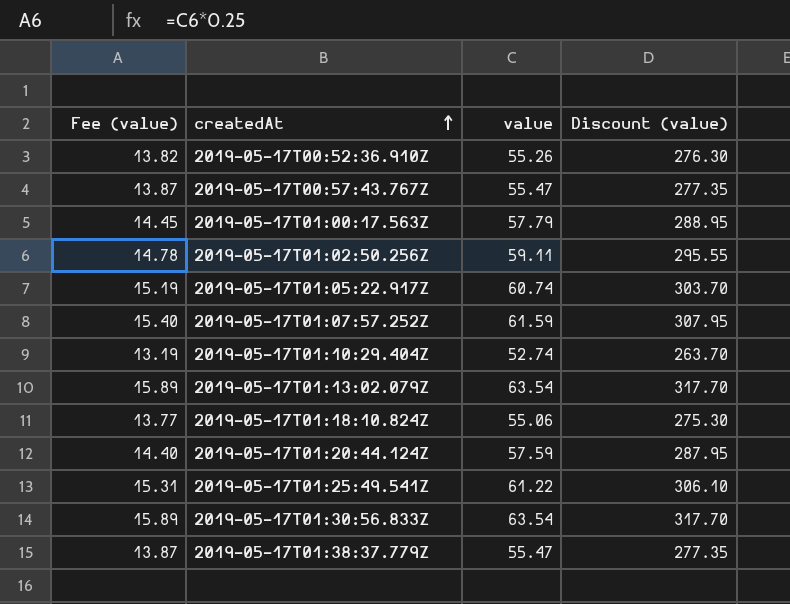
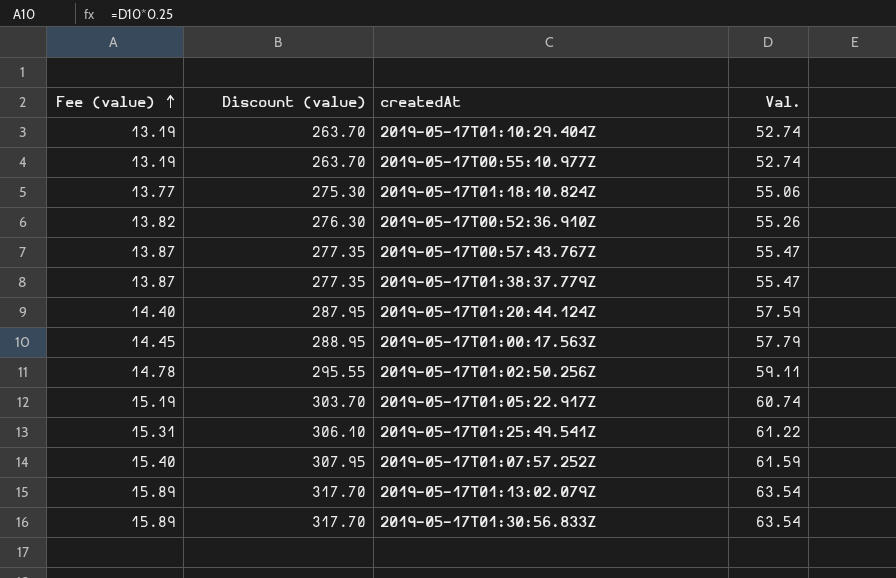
row order: createdAt ascending -> Fee (value) ascending
column Discount (value) | position: 4 -> 2
column name: value -> Val.
row 2019-05-17T00:55:10.977Z: none -> 13.19 | 263.70 | 52.74

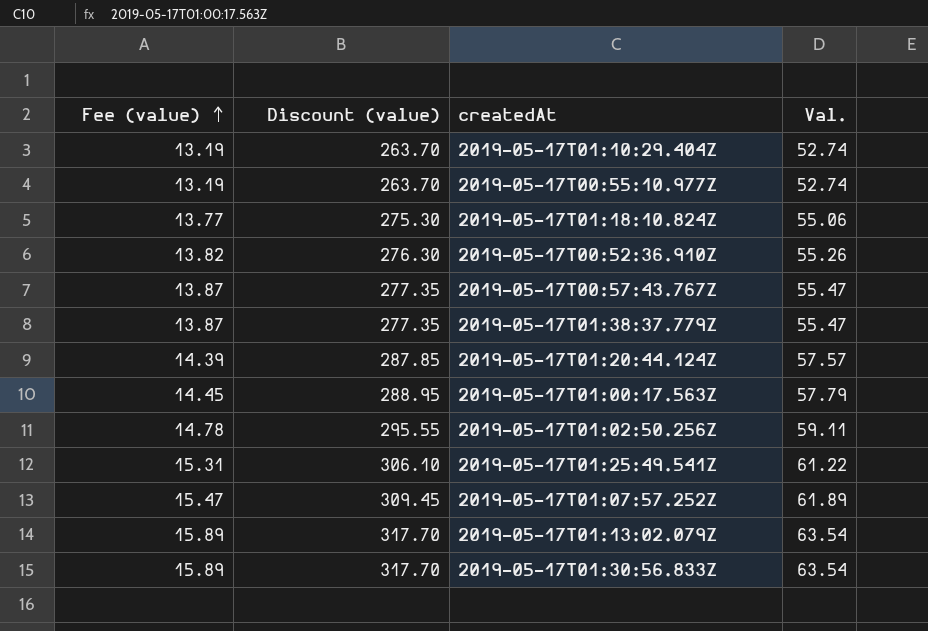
row 2019-05-17T01:05:22.917Z: 15.19 | 303.70 | 60.74 -> none
2019-05-17T01:20:44.124Z | Fee (value): 14.40 -> 14.39
2019-05-17T01:20:44.124Z | Discount (value): 287.95 -> 287.85
2019-05-17T01:20:44.124Z | Val.: 57.59 -> 57.57
2019-05-17T01:07:57.252Z | Fee (value): 15.40 -> 15.47
2019-05-17T01:07:57.252Z | Discount (value): 307.95 -> 309.45
2019-05-17T01:07:57.252Z | Val.: 61.59 -> 61.89

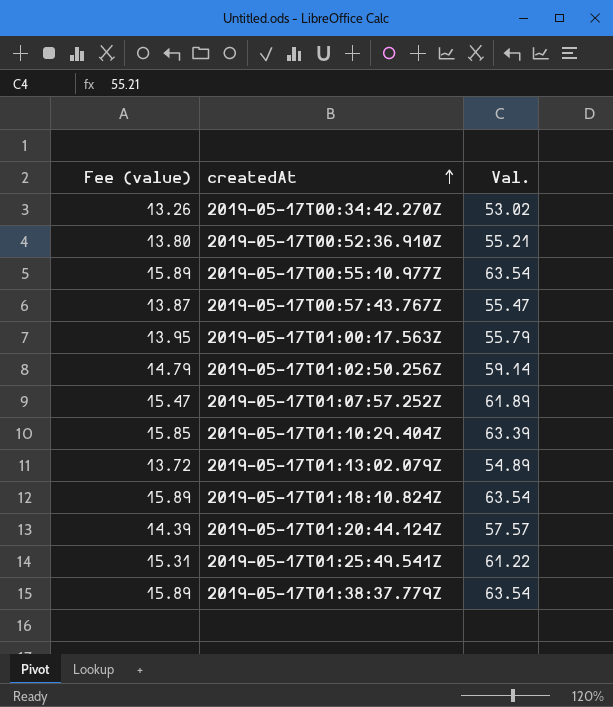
row order: Fee (value) ascending -> createdAt ascending
column Discount (value) | formula: [Val.] * 5 -> none
row 2019-05-17T01:30:56.833Z: 15.89 | 317.70 | 63.54 -> none
row 2019-05-17T00:34:42.270Z: none -> 13.26 | 53.02
2019-05-17T00:52:36.910Z | Fee (value): 13.82 -> 13.80
2019-05-17T00:52:36.910Z | Val.: 55.26 -> 55.21
2019-05-17T00:55:10.977Z | Fee (value): 13.19 -> 15.89
2019-05-17T00:55:10.977Z | Val.: 52.74 -> 63.54
2019-05-17T01:00:17.563Z | Fee (value): 14.45 -> 13.95
2019-05-17T01:00:17.563Z | Val.: 57.79 -> 55.79
2019-05-17T01:02:50.256Z | Fee (value): 14.78 -> 14.79
2019-05-17T01:02:50.256Z | Val.: 59.11 -> 59.14
2019-05-17T01:10:29.404Z | Fee (value): 13.19 -> 15.85
2019-05-17T01:10:29.404Z | Val.: 52.74 -> 63.39
2019-05-17T01:13:02.079Z | Fee (value): 15.89 -> 13.72
2019-05-17T01:13:02.079Z | Val.: 63.54 -> 54.89
2019-05-17T01:18:10.824Z | Fee (value): 13.77 -> 15.89
2019-05-17T01:18:10.824Z | Val.: 55.06 -> 63.54
2019-05-17T01:38:37.779Z | Fee (value): 13.87 -> 15.89
2019-05-17T01:38:37.779Z | Val.: 55.47 -> 63.54

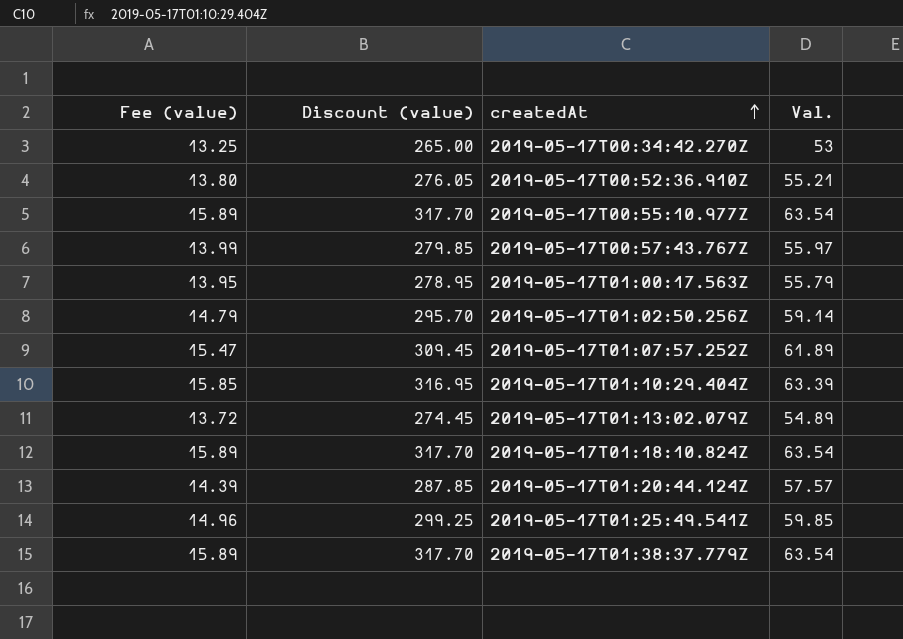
column Discount (value) | formula: none -> [Val.] * 5
2019-05-17T00:34:42.270Z | Fee (value): 13.26 -> 13.25
2019-05-17T00:34:42.270Z | Val.: 53.02 -> 53
2019-05-17T00:57:43.767Z | Fee (value): 13.87 -> 13.99
2019-05-17T00:57:43.767Z | Val.: 55.47 -> 55.97
2019-05-17T01:25:49.541Z | Fee (value): 15.31 -> 14.96
2019-05-17T01:25:49.541Z | Val.: 61.22 -> 59.85

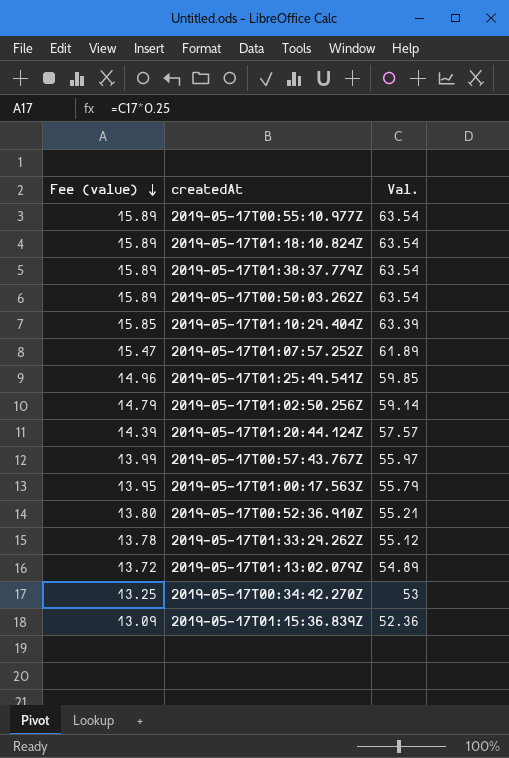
row order: createdAt ascending -> Fee (value) descending
column Discount (value) | formula: [Val.] * 5 -> none
row 2019-05-17T00:50:03.262Z: none -> 15.89 | 63.54
row 2019-05-17T01:33:29.262Z: none -> 13.78 | 55.12
row 2019-05-17T01:15:36.839Z: none -> 13.09 | 52.36

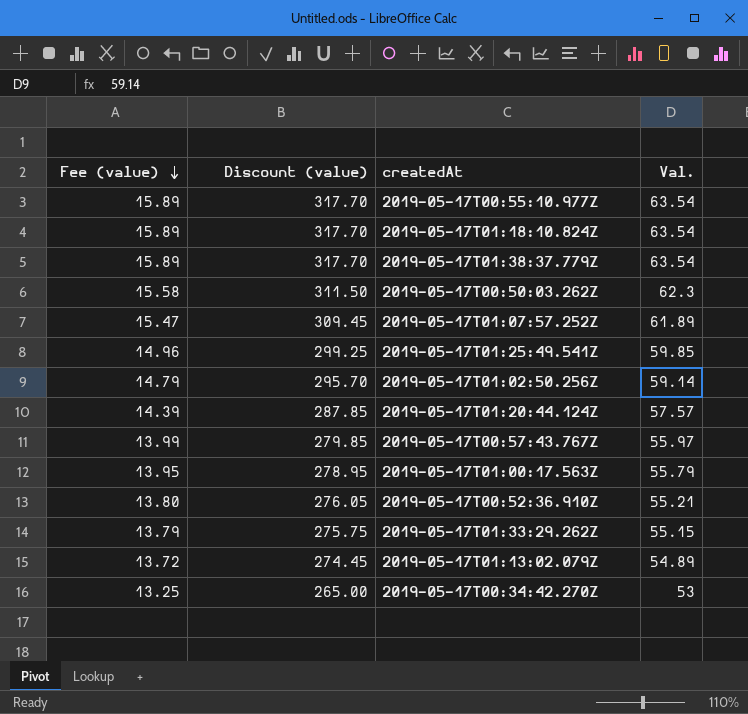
column Discount (value) | formula: none -> [Val.] * 5
row 2019-05-17T01:10:29.404Z: 15.85 | 63.39 -> none
row 2019-05-17T01:15:36.839Z: 13.09 | 52.36 -> none
2019-05-17T00:50:03.262Z | Fee (value): 15.89 -> 15.58
2019-05-17T00:50:03.262Z | Val.: 63.54 -> 62.3
2019-05-17T01:33:29.262Z | Fee (value): 13.78 -> 13.79
2019-05-17T01:33:29.262Z | Val.: 55.12 -> 55.15

